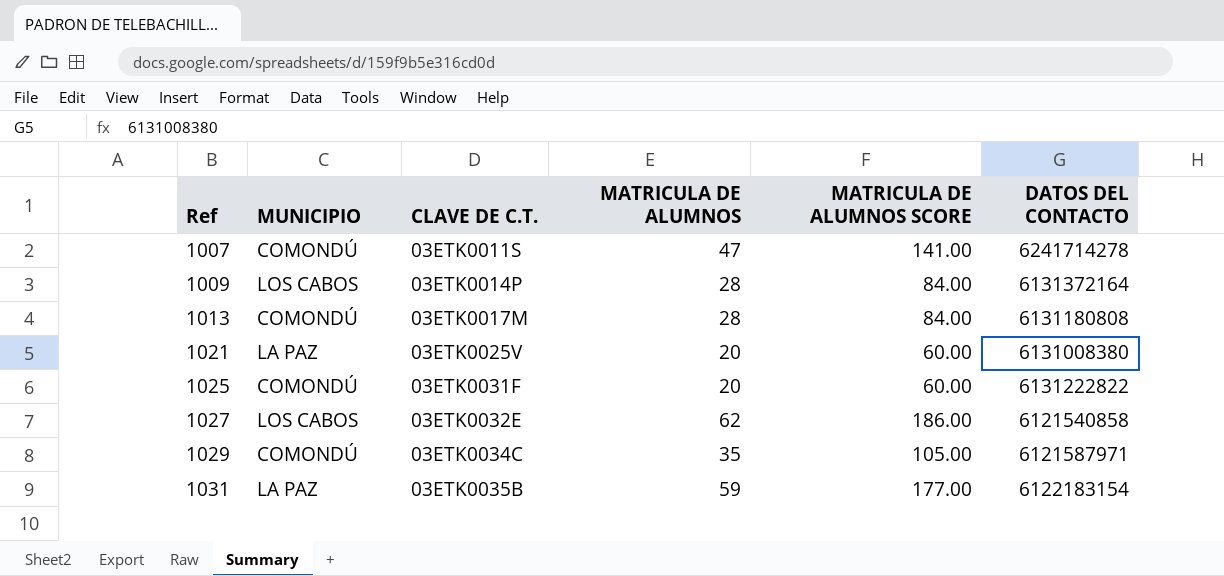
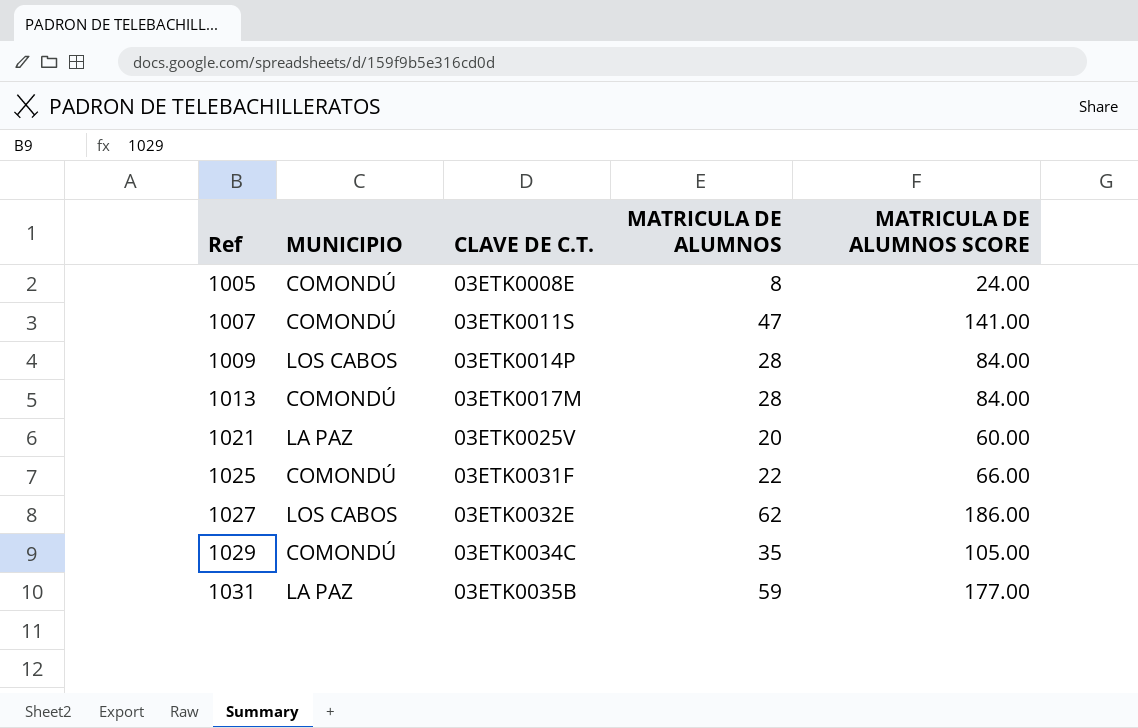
column DATOS DEL CONTACTO | position: 6 -> none
row 1005: none -> COMONDÚ | 03ETK0008E | 8 | 24.00
1025 | MATRICULA DE ALUMNOS: 20 -> 22
1025 | MATRICULA DE ALUMNOS SCORE: 60.00 -> 66.00

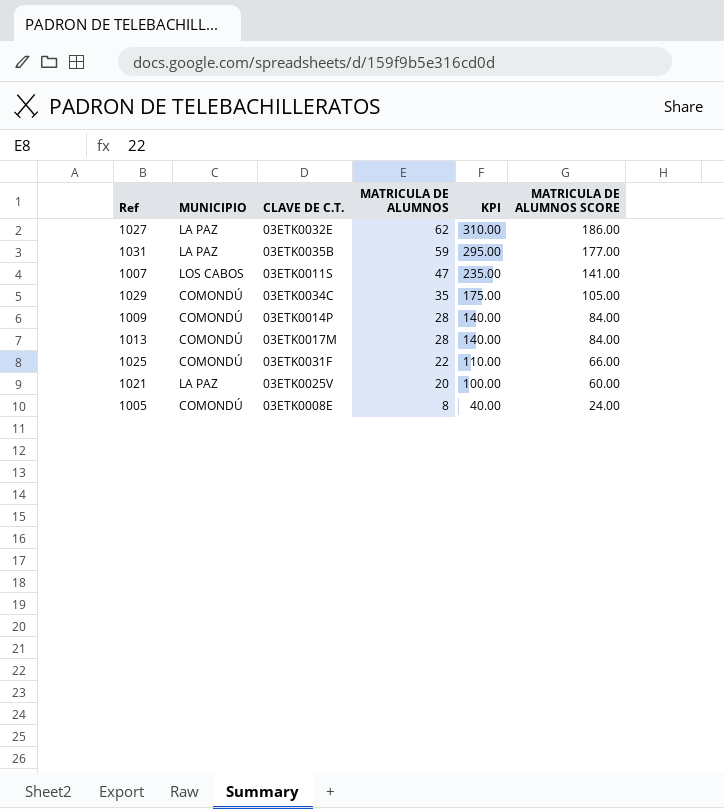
row order: Ref ascending -> MATRICULA DE ALUMNOS descending
column KPI | formula: none -> [MATRICULA DE ALUMNOS] * 5
1027 | MUNICIPIO: LOS CABOS -> LA PAZ
1007 | MUNICIPIO: COMONDÚ -> LOS CABOS
1009 | MUNICIPIO: LOS CABOS -> COMONDÚ

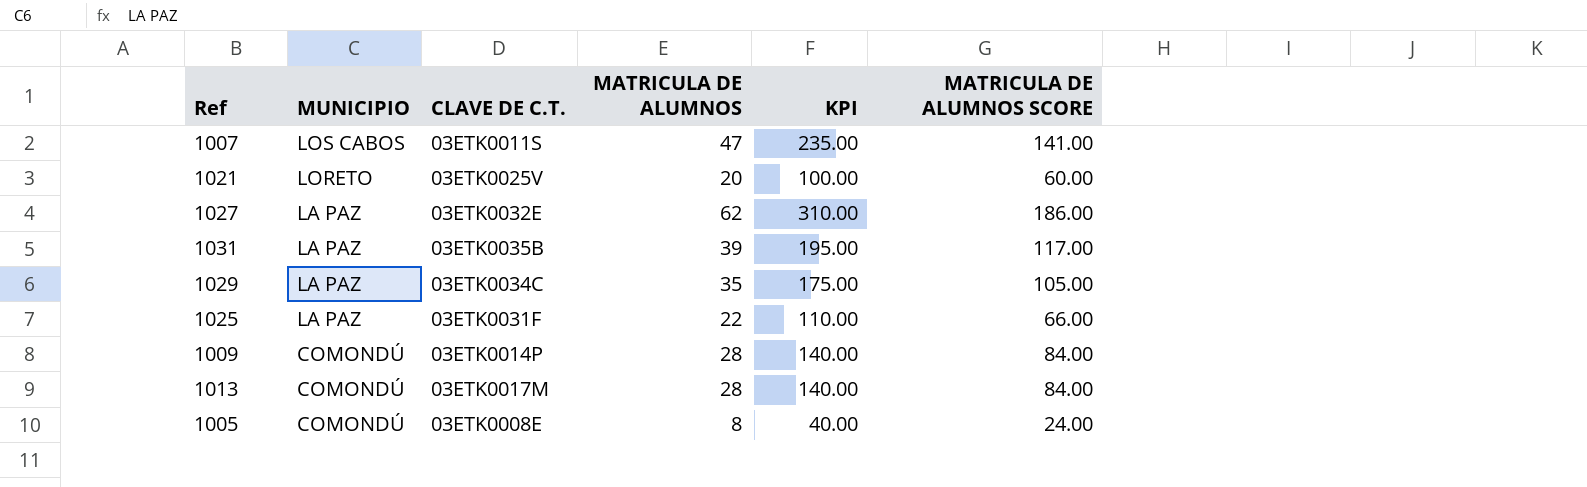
row order: MATRICULA DE ALUMNOS descending -> MUNICIPIO descending
1021 | MUNICIPIO: LA PAZ -> LORETO
1031 | MATRICULA DE ALUMNOS: 59 -> 39
1031 | KPI: 295.00 -> 195.00
1031 | MATRICULA DE ALUMNOS SCORE: 177.00 -> 117.00
1029 | MUNICIPIO: COMONDÚ -> LA PAZ
1025 | MUNICIPIO: COMONDÚ -> LA PAZ

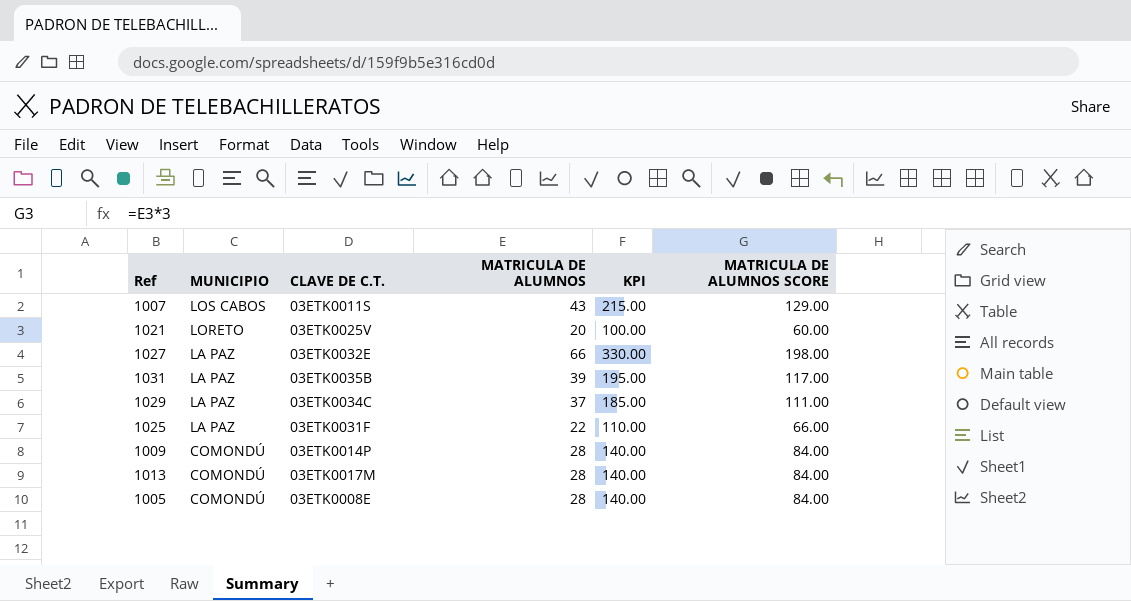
1007 | MATRICULA DE ALUMNOS: 47 -> 43
1007 | KPI: 235.00 -> 215.00
1007 | MATRICULA DE ALUMNOS SCORE: 141.00 -> 129.00
1027 | MATRICULA DE ALUMNOS: 62 -> 66
1027 | KPI: 310.00 -> 330.00
1027 | MATRICULA DE ALUMNOS SCORE: 186.00 -> 198.00
1029 | MATRICULA DE ALUMNOS: 35 -> 37
1029 | KPI: 175.00 -> 185.00
1029 | MATRICULA DE ALUMNOS SCORE: 105.00 -> 111.00
1005 | MATRICULA DE ALUMNOS: 8 -> 28
1005 | KPI: 40.00 -> 140.00
1005 | MATRICULA DE ALUMNOS SCORE: 24.00 -> 84.00

